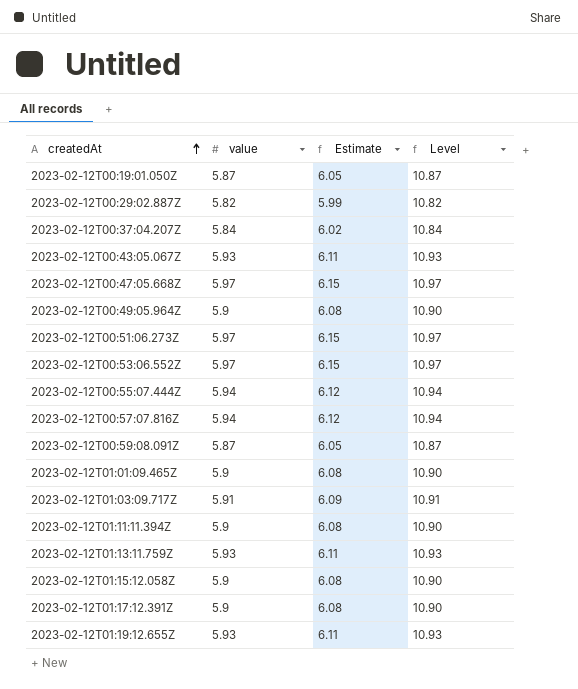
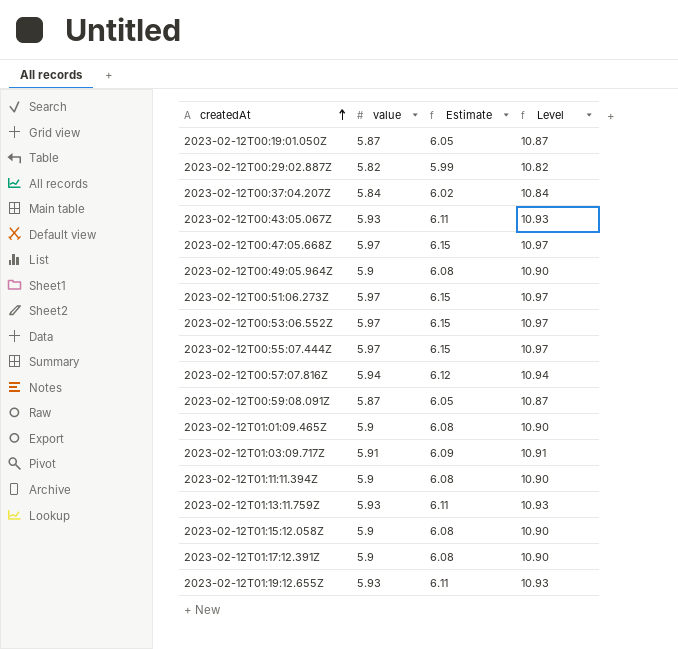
2023-02-12T00:55:07.444Z | value: 5.94 -> 5.97
2023-02-12T00:55:07.444Z | Estimate: 6.12 -> 6.15
2023-02-12T00:55:07.444Z | Level: 10.94 -> 10.97

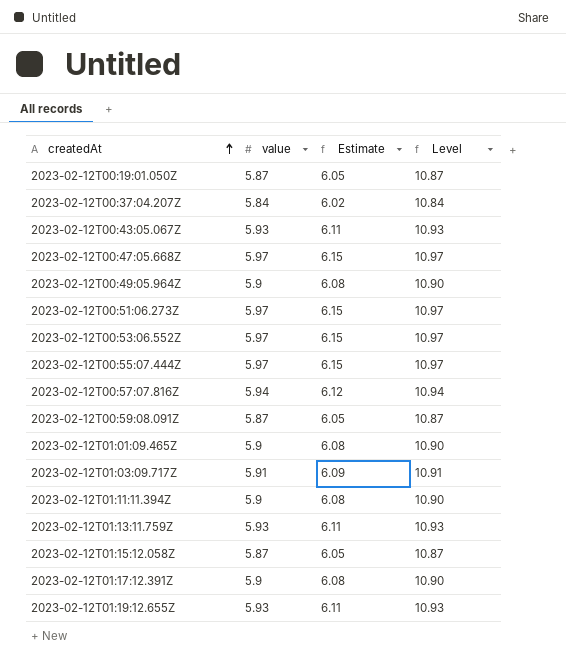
row 2023-02-12T00:29:02.887Z: 5.82 | 5.99 | 10.82 -> none
2023-02-12T01:15:12.058Z | value: 5.9 -> 5.87
2023-02-12T01:15:12.058Z | Estimate: 6.08 -> 6.05
2023-02-12T01:15:12.058Z | Level: 10.90 -> 10.87

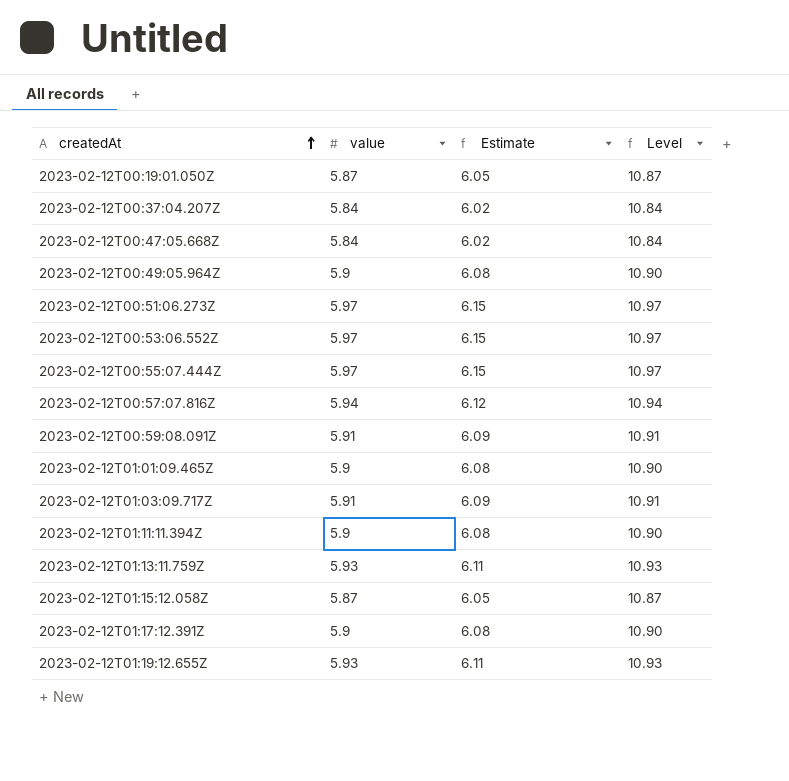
row 2023-02-12T00:43:05.067Z: 5.93 | 6.11 | 10.93 -> none
2023-02-12T00:47:05.668Z | value: 5.97 -> 5.84
2023-02-12T00:47:05.668Z | Estimate: 6.15 -> 6.02
2023-02-12T00:47:05.668Z | Level: 10.97 -> 10.84
2023-02-12T00:59:08.091Z | value: 5.87 -> 5.91
2023-02-12T00:59:08.091Z | Estimate: 6.05 -> 6.09
2023-02-12T00:59:08.091Z | Level: 10.87 -> 10.91

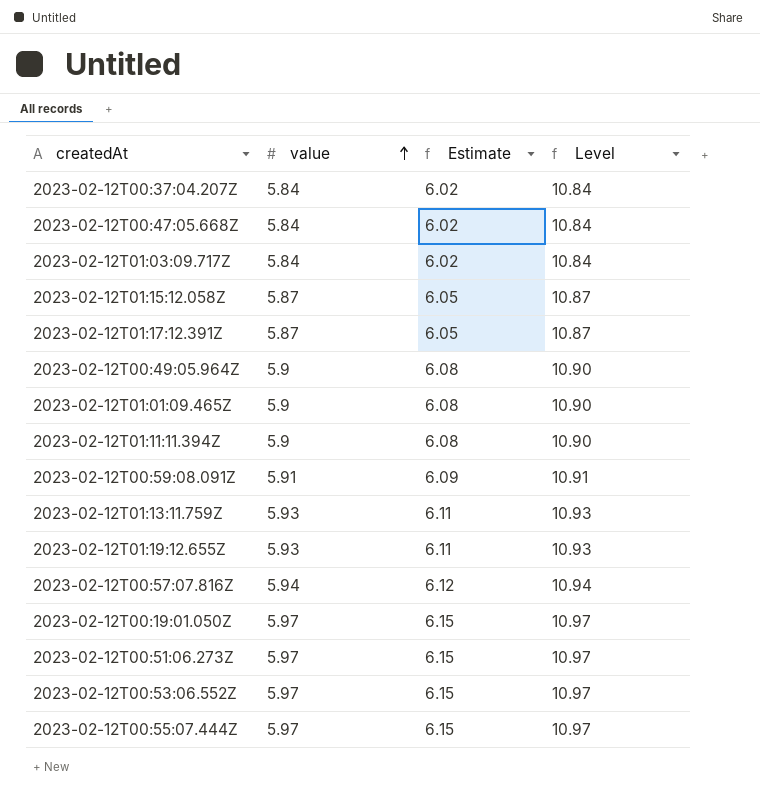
row order: createdAt ascending -> value ascending
2023-02-12T01:03:09.717Z | value: 5.91 -> 5.84
2023-02-12T01:03:09.717Z | Estimate: 6.09 -> 6.02
2023-02-12T01:03:09.717Z | Level: 10.91 -> 10.84
2023-02-12T01:17:12.391Z | value: 5.9 -> 5.87
2023-02-12T01:17:12.391Z | Estimate: 6.08 -> 6.05
2023-02-12T01:17:12.391Z | Level: 10.90 -> 10.87
2023-02-12T00:19:01.050Z | value: 5.87 -> 5.97
2023-02-12T00:19:01.050Z | Estimate: 6.05 -> 6.15
2023-02-12T00:19:01.050Z | Level: 10.87 -> 10.97

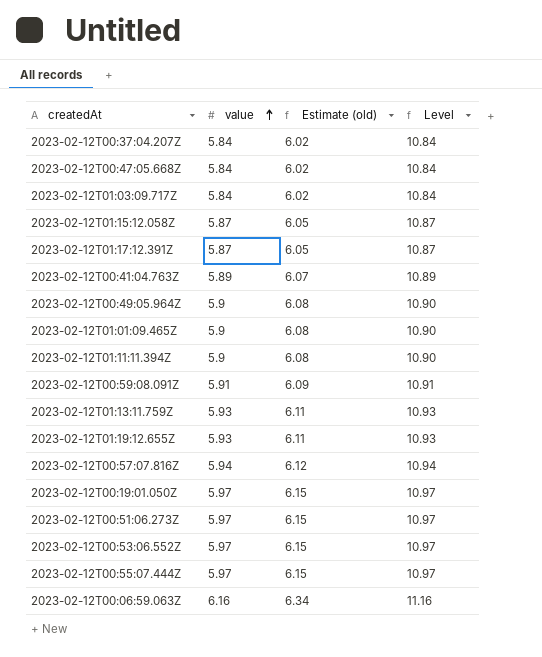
column name: Estimate -> Estimate (old)
row 2023-02-12T00:41:04.763Z: none -> 5.89 | 6.07 | 10.89
row 2023-02-12T00:06:59.063Z: none -> 6.16 | 6.34 | 11.16

